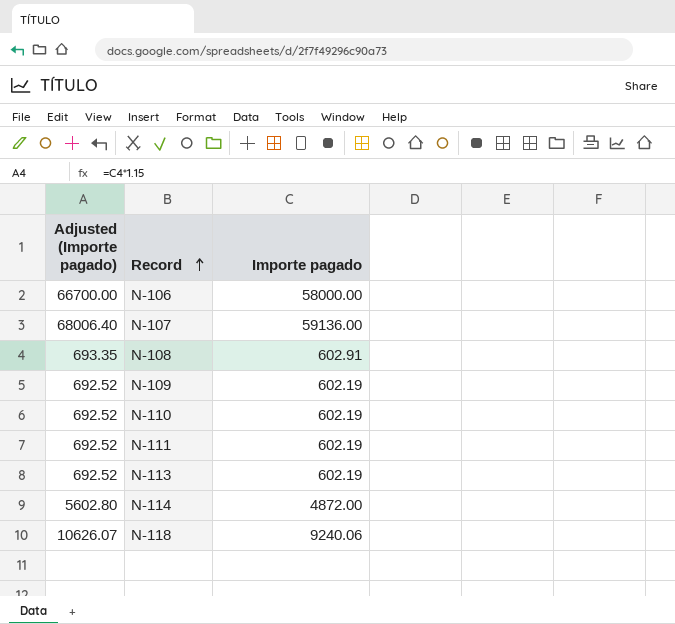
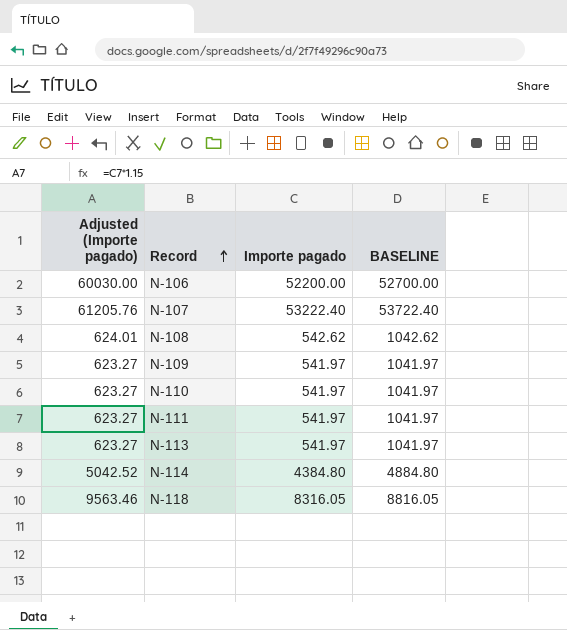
column BASELINE | formula: none -> [Importe pagado] + 500
N-106 | Adjusted (Importe pagado): 66700.00 -> 60030.00
N-106 | Importe pagado: 58000.00 -> 52200.00
N-107 | Adjusted (Importe pagado): 68006.40 -> 61205.76
N-107 | Importe pagado: 59136.00 -> 53222.40
N-108 | Adjusted (Importe pagado): 693.35 -> 624.01
N-108 | Importe pagado: 602.91 -> 542.62
N-109 | Adjusted (Importe pagado): 692.52 -> 623.27
N-109 | Importe pagado: 602.19 -> 541.97
N-110 | Adjusted (Importe pagado): 692.52 -> 623.27
N-110 | Importe pagado: 602.19 -> 541.97
N-111 | Adjusted (Importe pagado): 692.52 -> 623.27
N-111 | Importe pagado: 602.19 -> 541.97
N-113 | Adjusted (Importe pagado): 692.52 -> 623.27
N-113 | Importe pagado: 602.19 -> 541.97
N-114 | Adjusted (Importe pagado): 5602.80 -> 5042.52
N-114 | Importe pagado: 4872.00 -> 4384.80
N-118 | Adjusted (Importe pagado): 10626.07 -> 9563.46
N-118 | Importe pagado: 9240.06 -> 8316.05

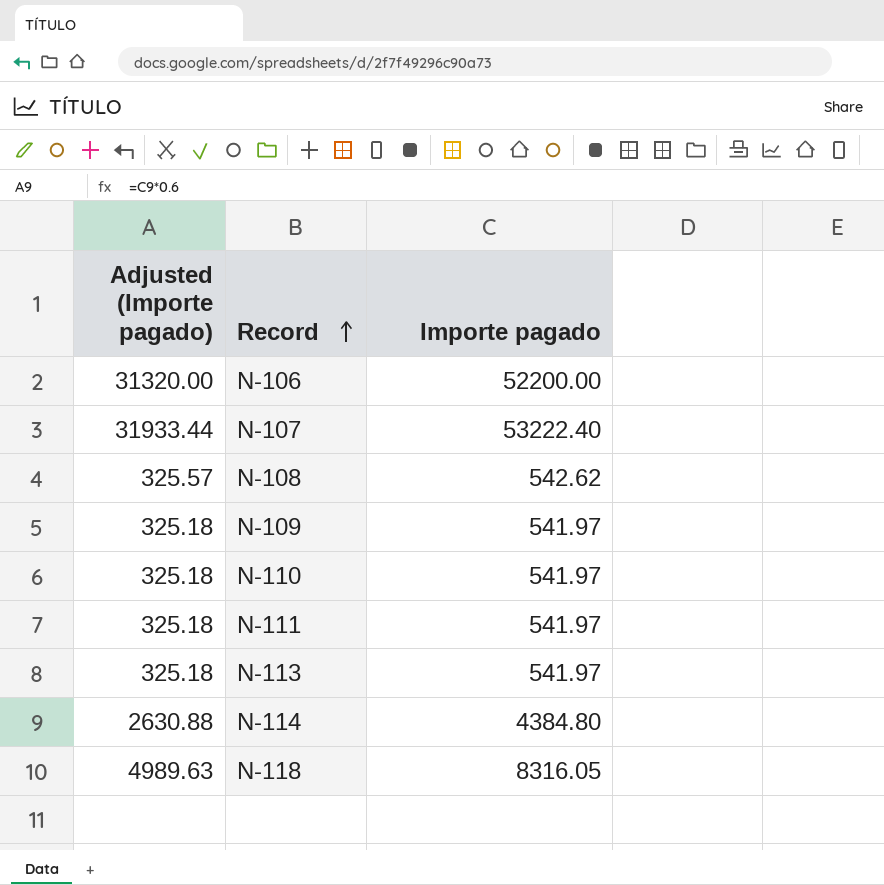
column BASELINE | formula: [Importe pagado] + 500 -> none
column Adjusted (Importe pagado) | formula: [Importe pagado] * 1.15 -> [Importe pagado] * 0.6

